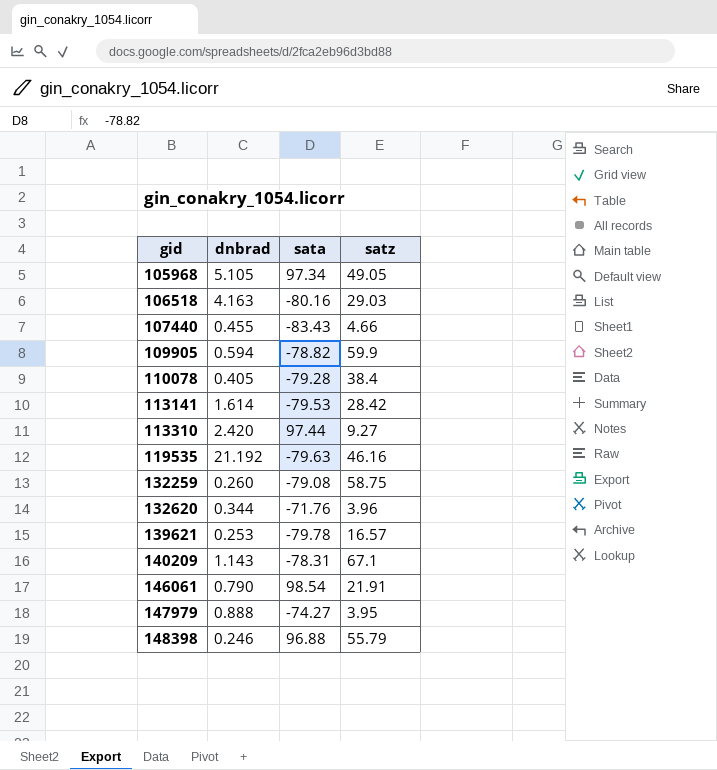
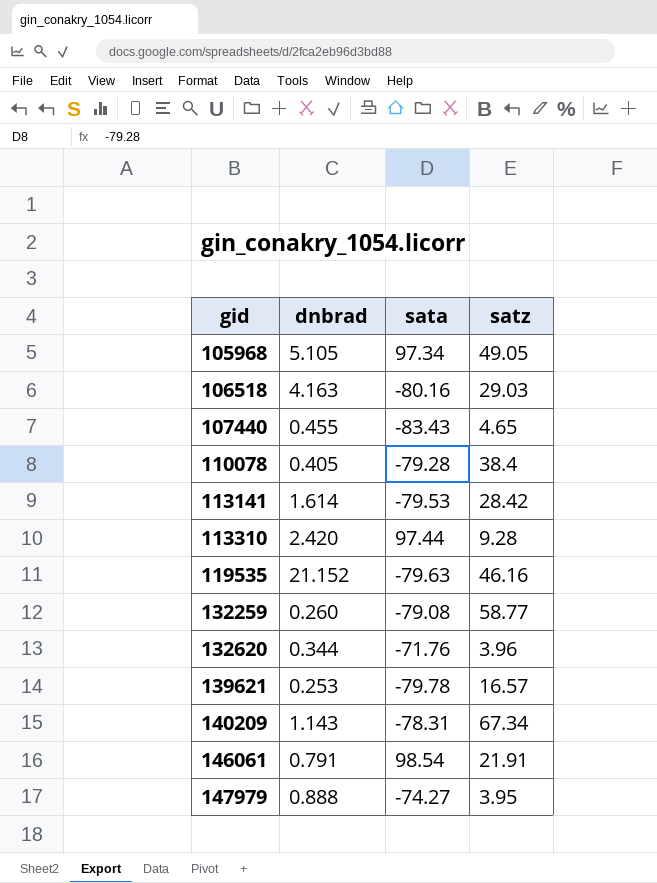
row 109905: 0.594 | -78.82 | 59.9 -> none
row 148398: 0.246 | 96.88 | 55.79 -> none
107440 | satz: 4.66 -> 4.65
113310 | satz: 9.27 -> 9.28
119535 | dnbrad: 21.192 -> 21.152
132259 | satz: 58.75 -> 58.77
140209 | satz: 67.1 -> 67.34
146061 | dnbrad: 0.790 -> 0.791

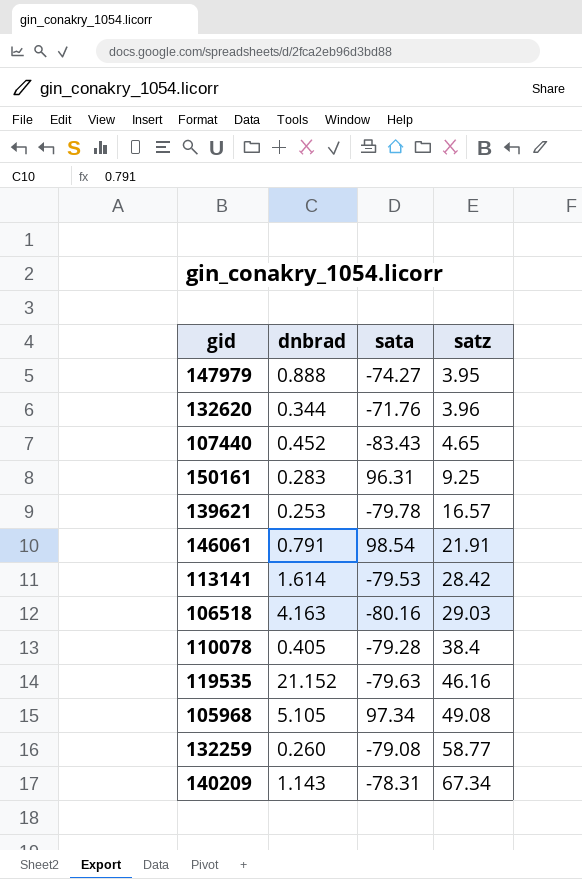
row order: gid ascending -> satz ascending
row 113310: 2.420 | 97.44 | 9.28 -> none
107440 | dnbrad: 0.455 -> 0.452
row 150161: none -> 0.283 | 96.31 | 9.25
105968 | satz: 49.05 -> 49.08

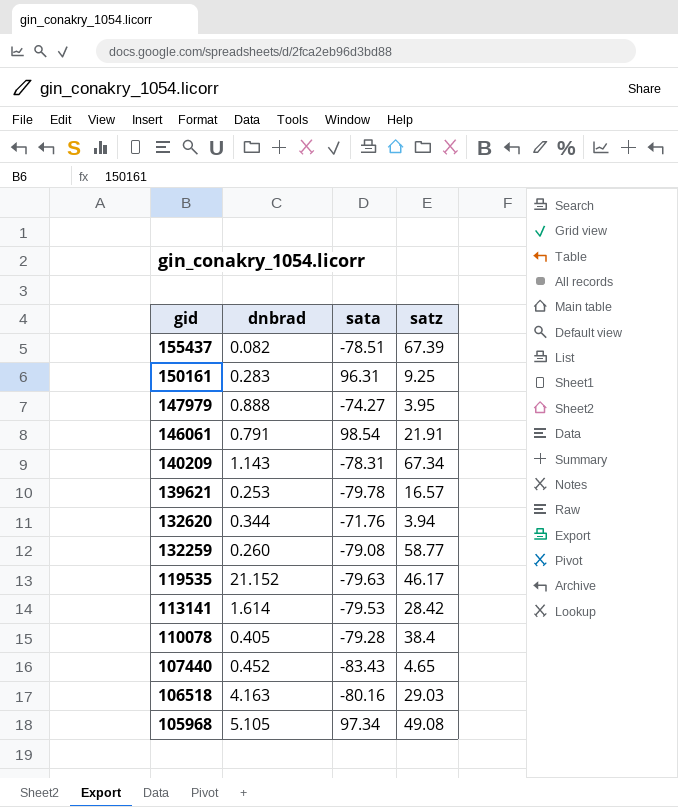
row order: satz ascending -> gid descending
row 155437: none -> 0.082 | -78.51 | 67.39
132620 | satz: 3.96 -> 3.94
119535 | satz: 46.16 -> 46.17

